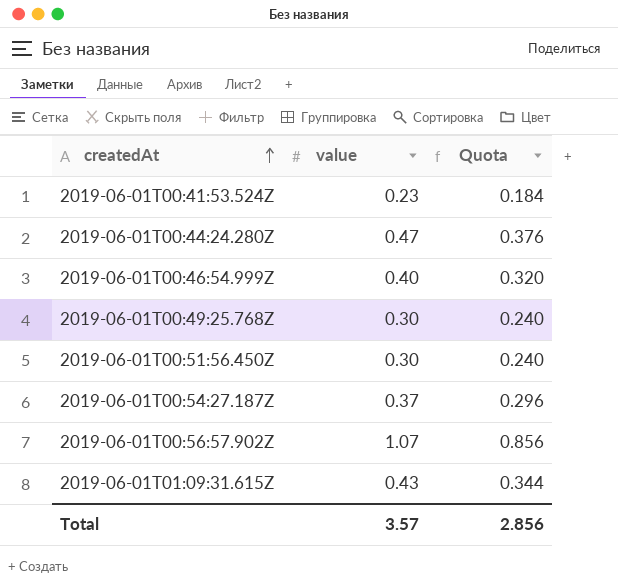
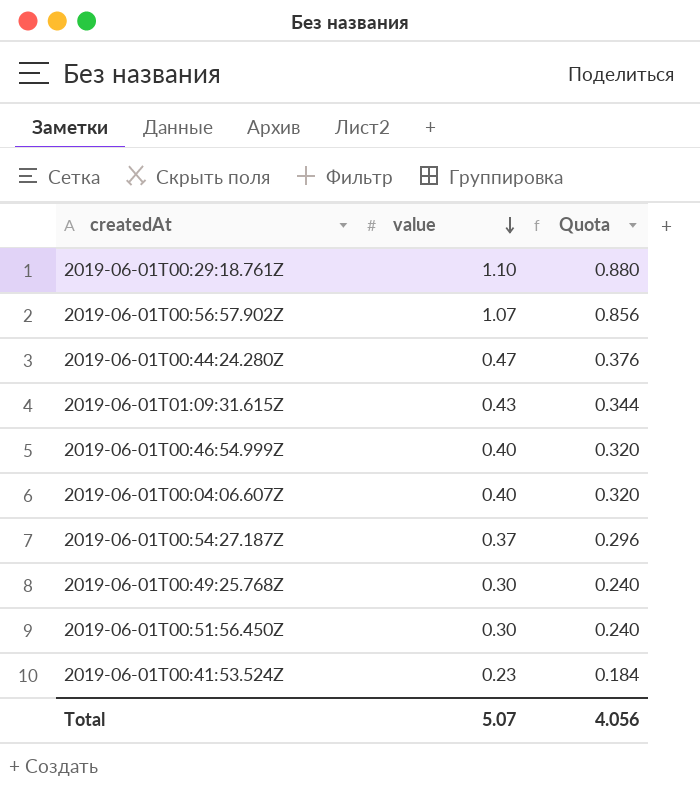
row order: createdAt ascending -> value descending
row 2019-06-01T00:29:18.761Z: none -> 1.10 | 0.880
row 2019-06-01T00:04:06.607Z: none -> 0.40 | 0.320
Total | value: 3.57 -> 5.07
Total | Quota: 2.856 -> 4.056

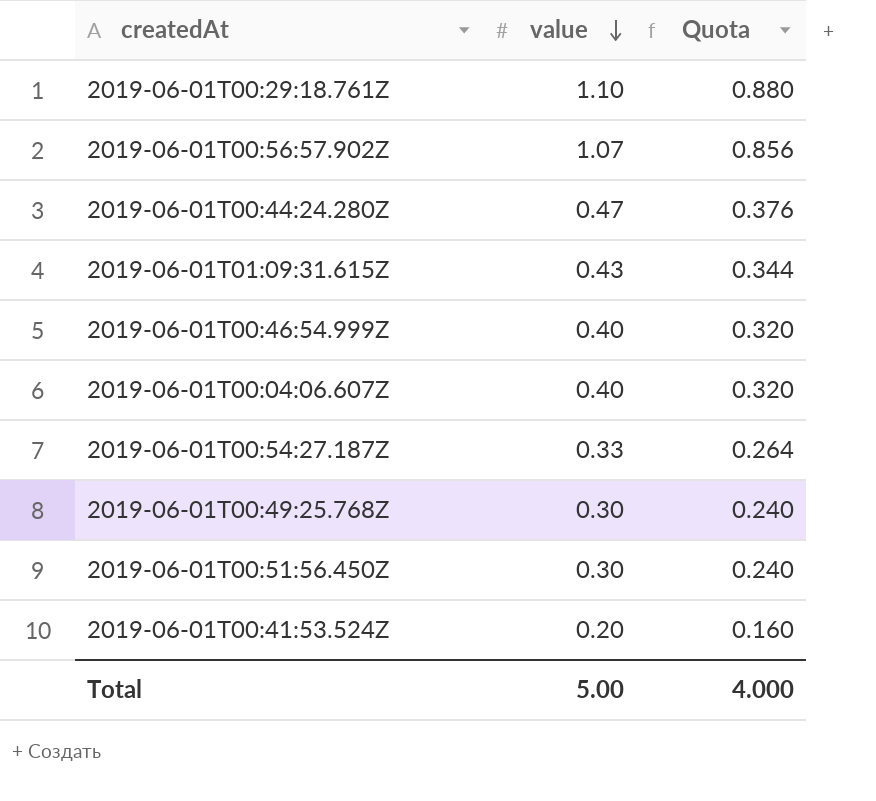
2019-06-01T00:54:27.187Z | value: 0.37 -> 0.33
2019-06-01T00:54:27.187Z | Quota: 0.296 -> 0.264
2019-06-01T00:41:53.524Z | value: 0.23 -> 0.20
2019-06-01T00:41:53.524Z | Quota: 0.184 -> 0.160
Total | value: 5.07 -> 5.00
Total | Quota: 4.056 -> 4.000

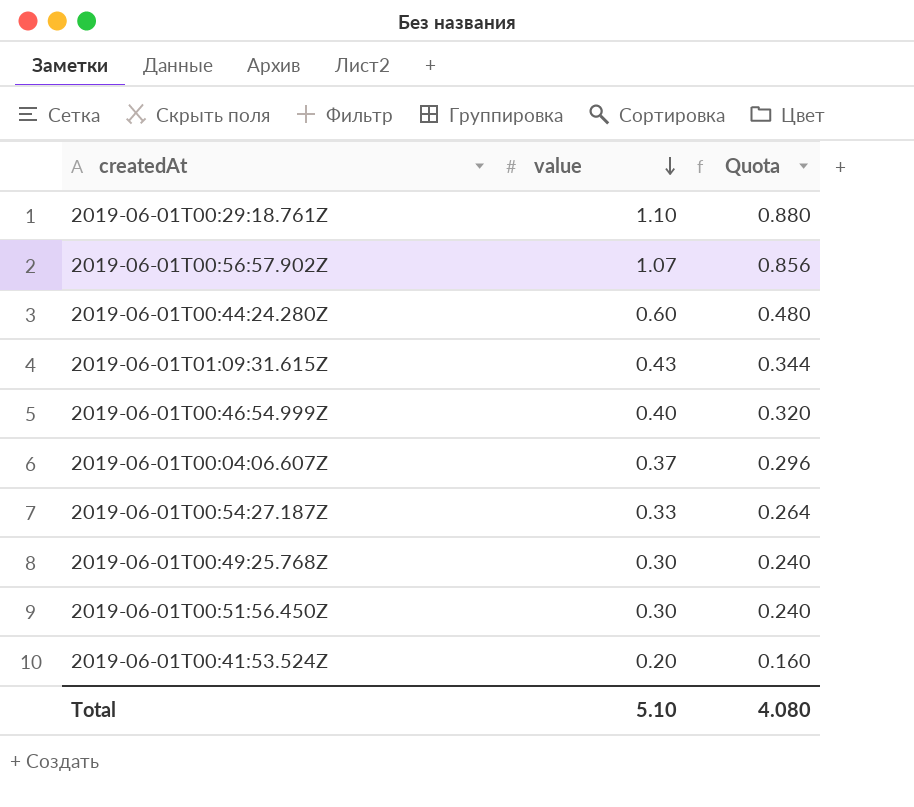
2019-06-01T00:44:24.280Z | value: 0.47 -> 0.60
2019-06-01T00:44:24.280Z | Quota: 0.376 -> 0.480
2019-06-01T00:04:06.607Z | value: 0.40 -> 0.37
2019-06-01T00:04:06.607Z | Quota: 0.320 -> 0.296
Total | value: 5.00 -> 5.10
Total | Quota: 4.000 -> 4.080

